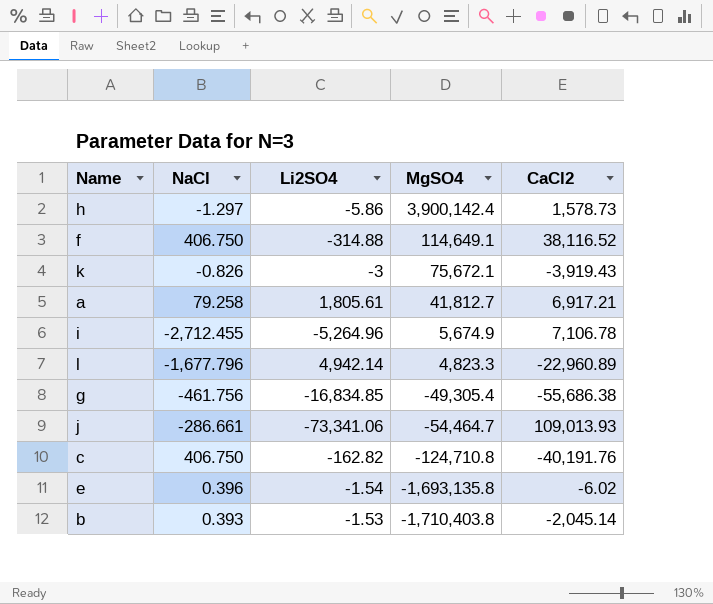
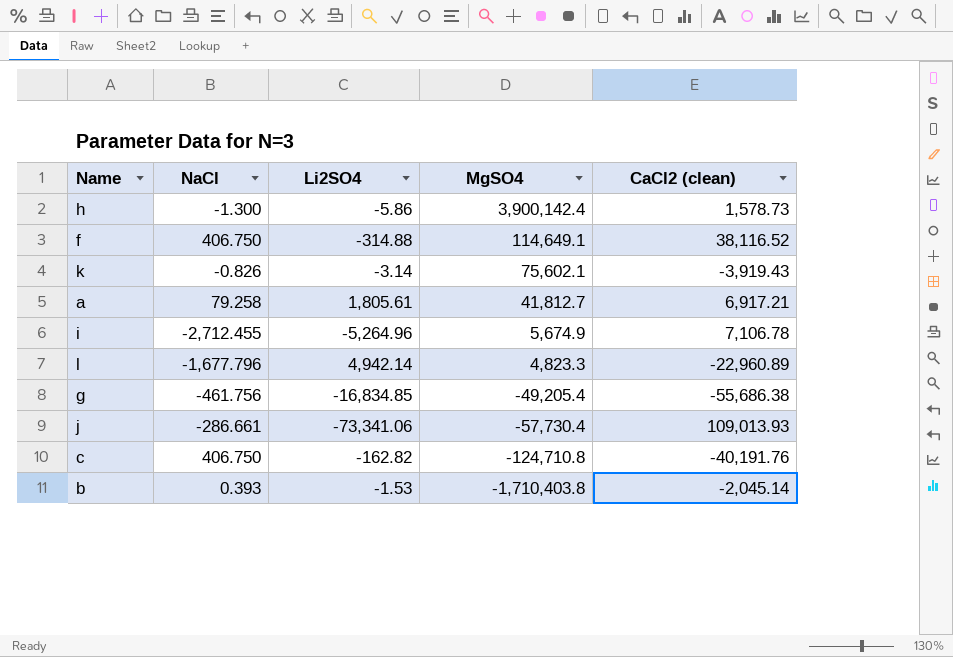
column name: CaCl2 -> CaCl2 (clean)
row e: 0.396 | -1.54 | -1,693,135.8 | -6.02 -> none
h | NaCl: -1.297 -> -1.300
k | Li2SO4: -3 -> -3.14
k | MgSO4: 75,672.1 -> 75,602.1
g | MgSO4: -49,305.4 -> -49,205.4
j | MgSO4: -54,464.7 -> -57,730.4

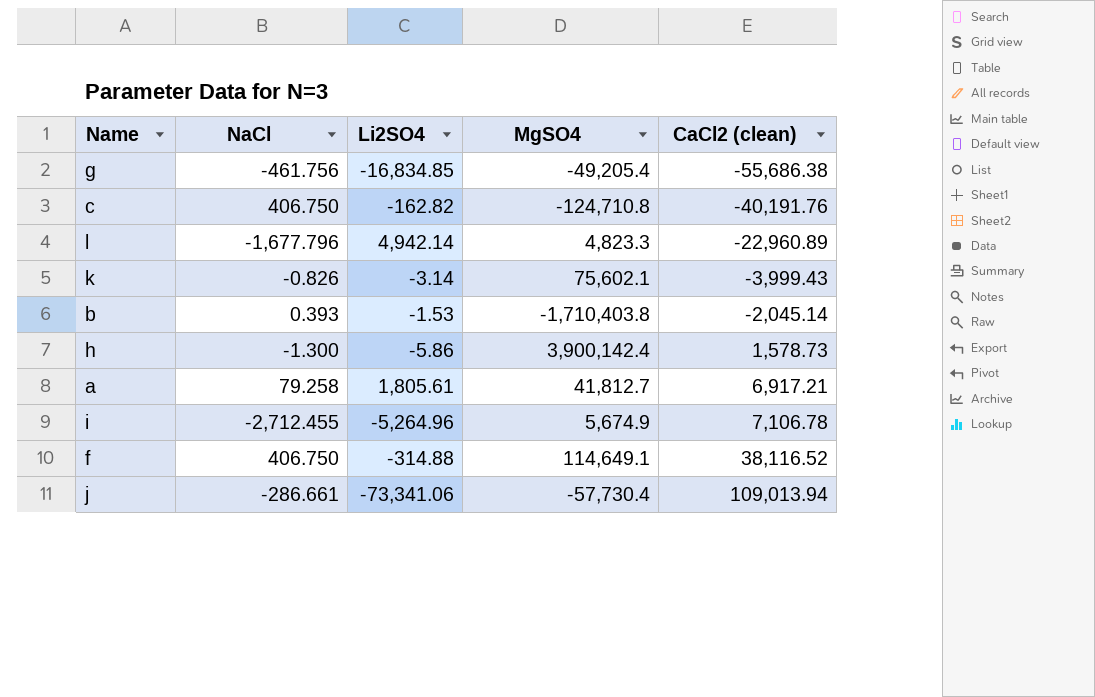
row order: MgSO4 descending -> CaCl2 (clean) ascending
k | CaCl2 (clean): -3,919.43 -> -3,999.43
j | CaCl2 (clean): 109,013.93 -> 109,013.94

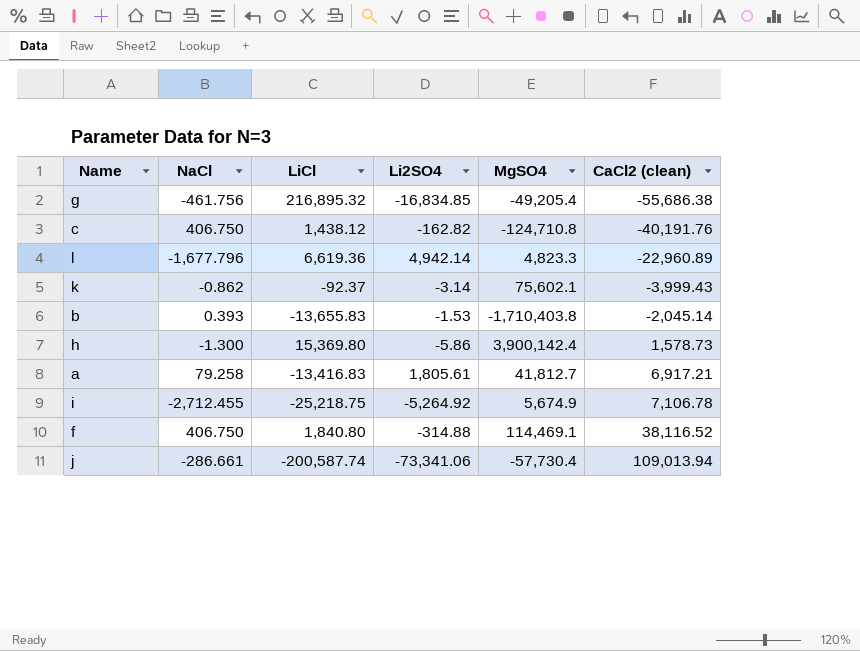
column LiCl | position: none -> 3
k | NaCl: -0.826 -> -0.862
i | Li2SO4: -5,264.96 -> -5,264.92
f | MgSO4: 114,649.1 -> 114,469.1

